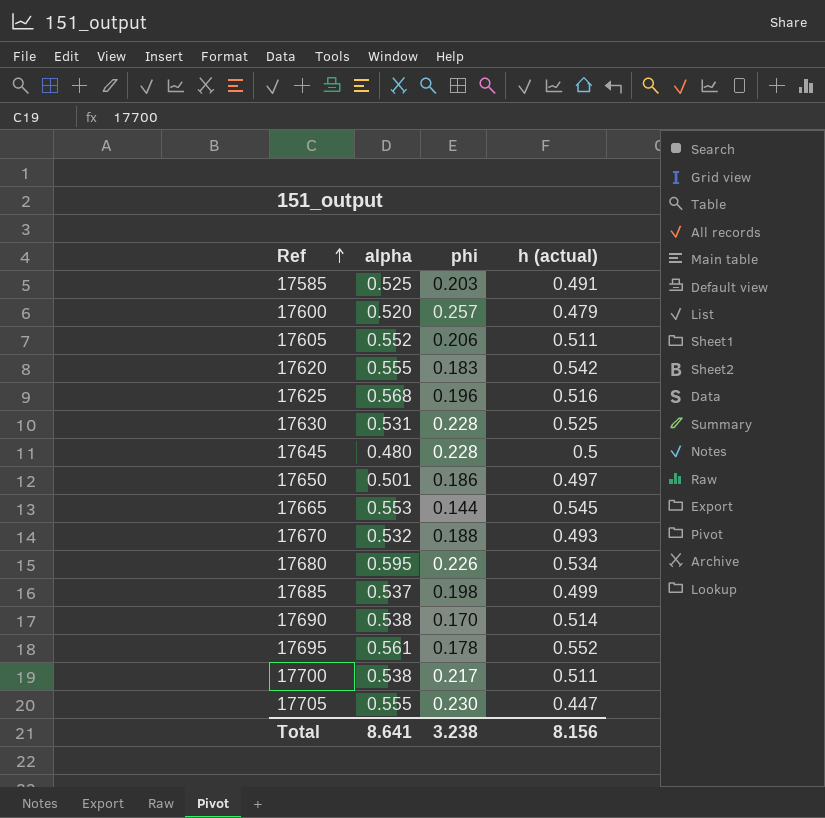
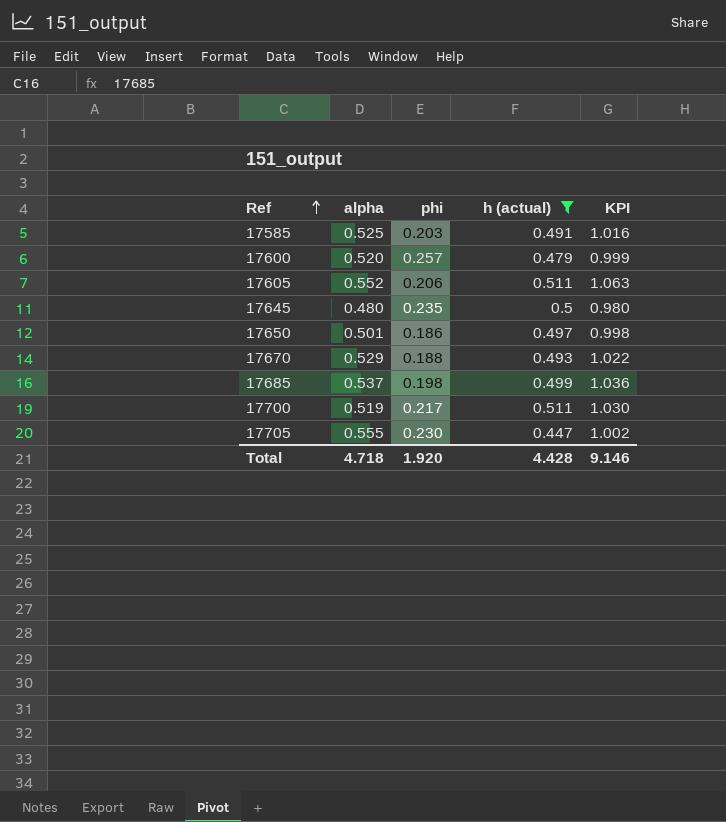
filter: none -> h (actual) <= 0.511
column KPI | formula: none -> [alpha] + [h (actual)]
17645 | phi: 0.228 -> 0.235
17670 | alpha: 0.532 -> 0.529
17700 | alpha: 0.538 -> 0.519
Total | alpha: 8.641 -> 4.718
Total | phi: 3.238 -> 1.920
Total | h (actual): 8.156 -> 4.428

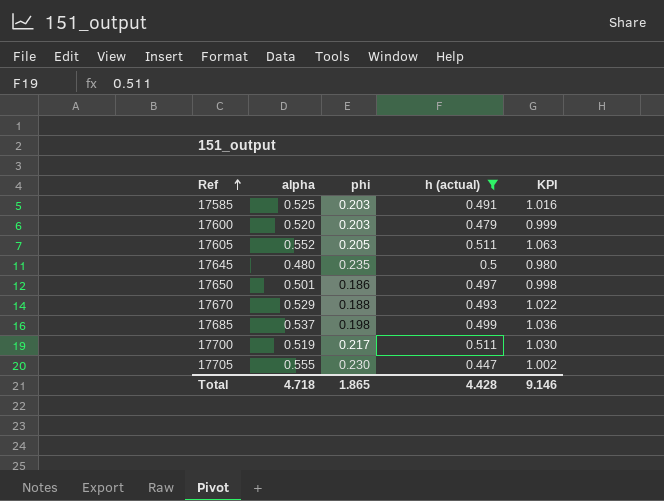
17600 | phi: 0.257 -> 0.203
17605 | phi: 0.206 -> 0.205
Total | phi: 1.920 -> 1.865

